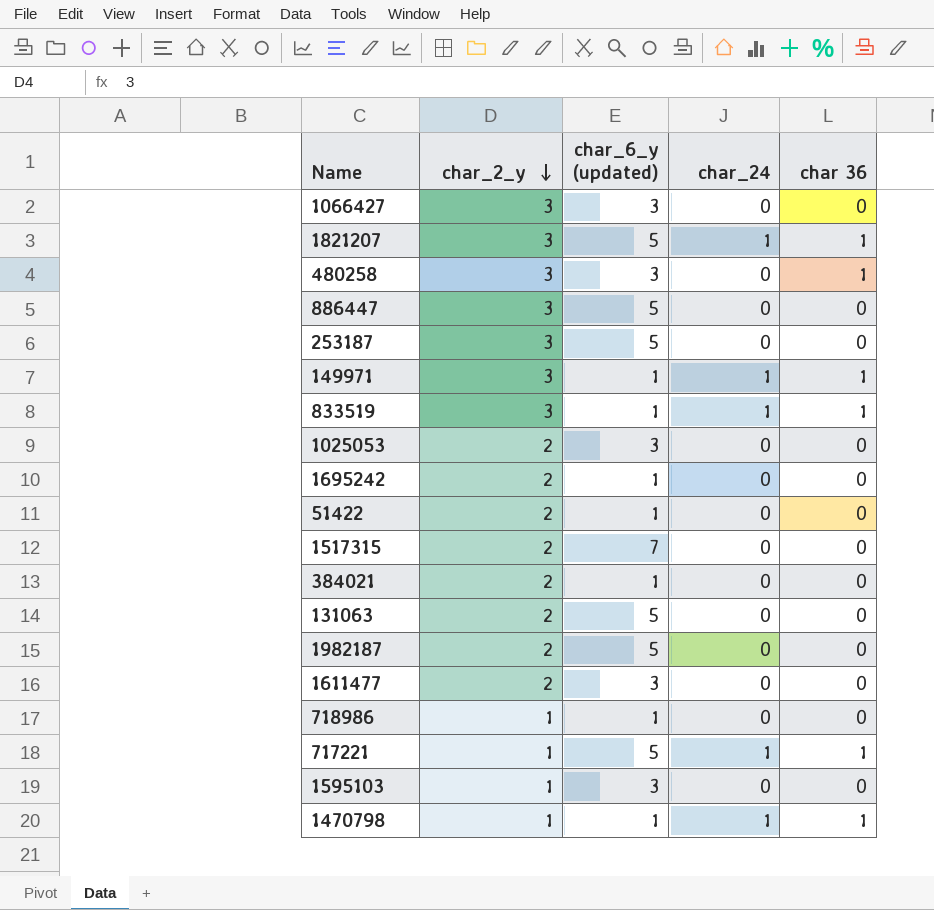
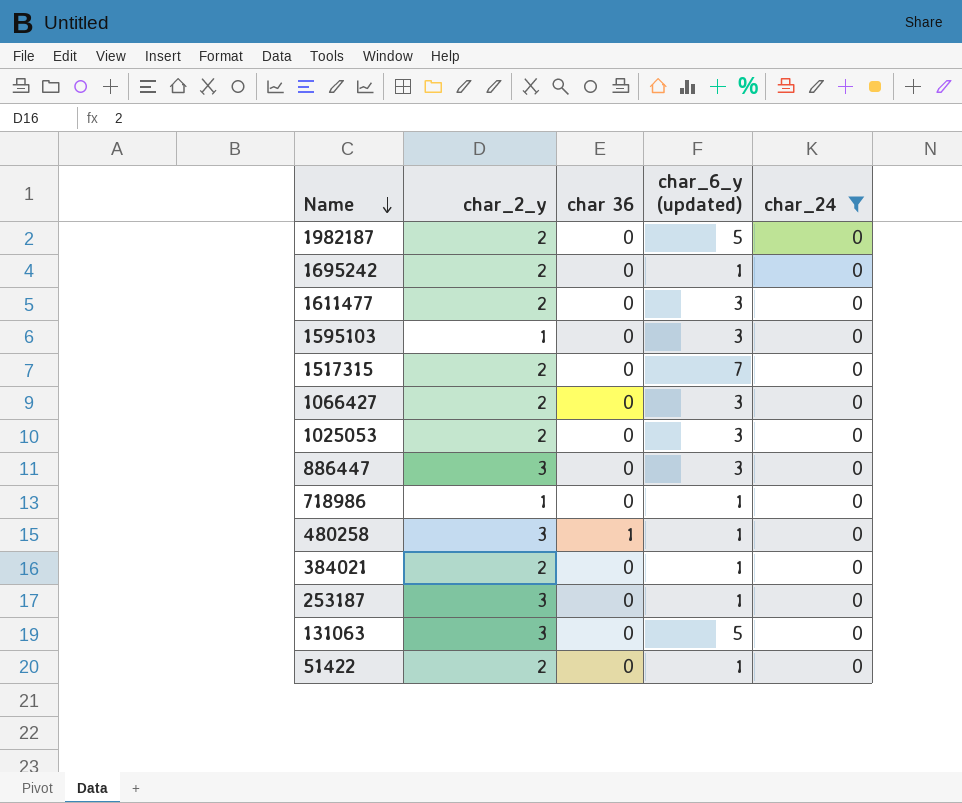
filter: none -> char_24 = 0
row order: char_2_y descending -> Name descending
column char 36 | position: 5 -> 3
1066427 | char_2_y: 3 -> 2
886447 | char_6_y (updated): 5 -> 3
480258 | char_6_y (updated): 3 -> 1
253187 | char_6_y (updated): 5 -> 1
131063 | char_2_y: 2 -> 3

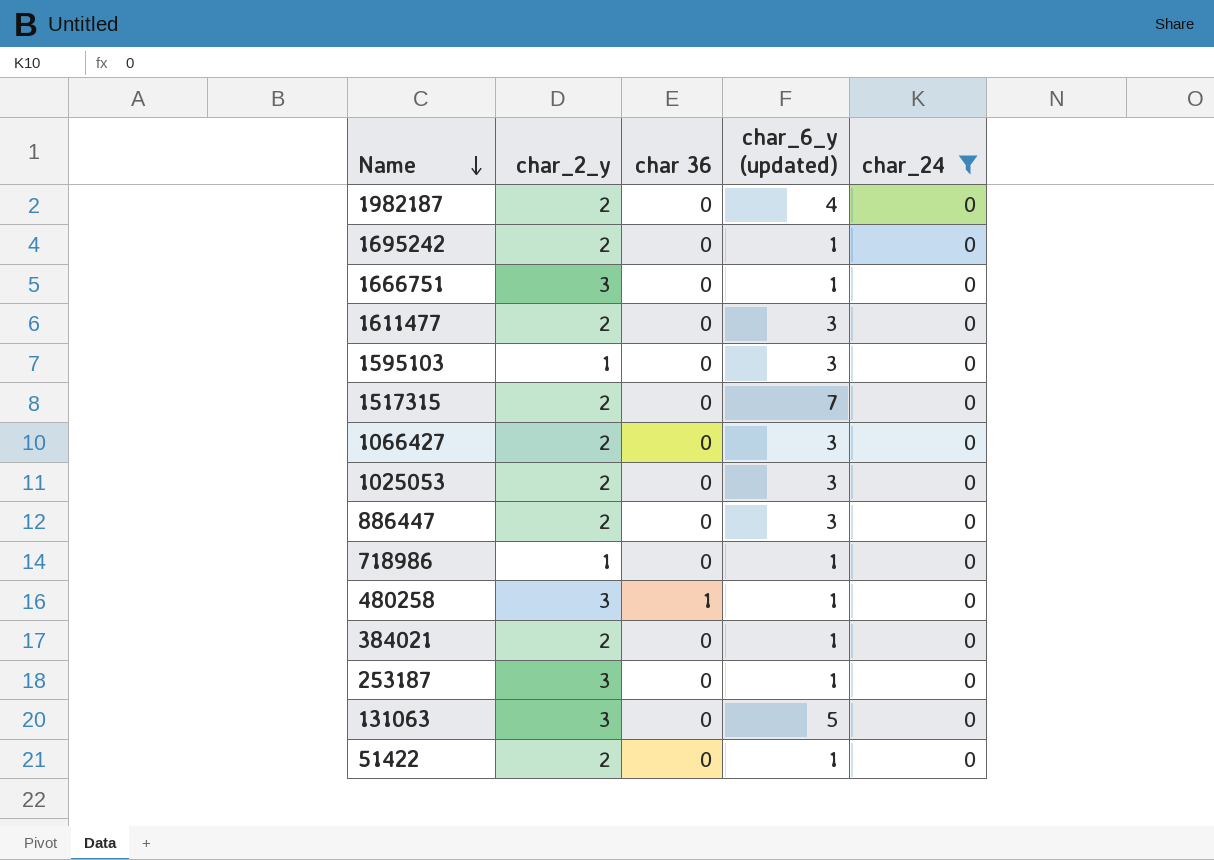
1982187 | char_6_y (updated): 5 -> 4
row 1666751: none -> 3 | 0 | 1 | 0
886447 | char_2_y: 3 -> 2

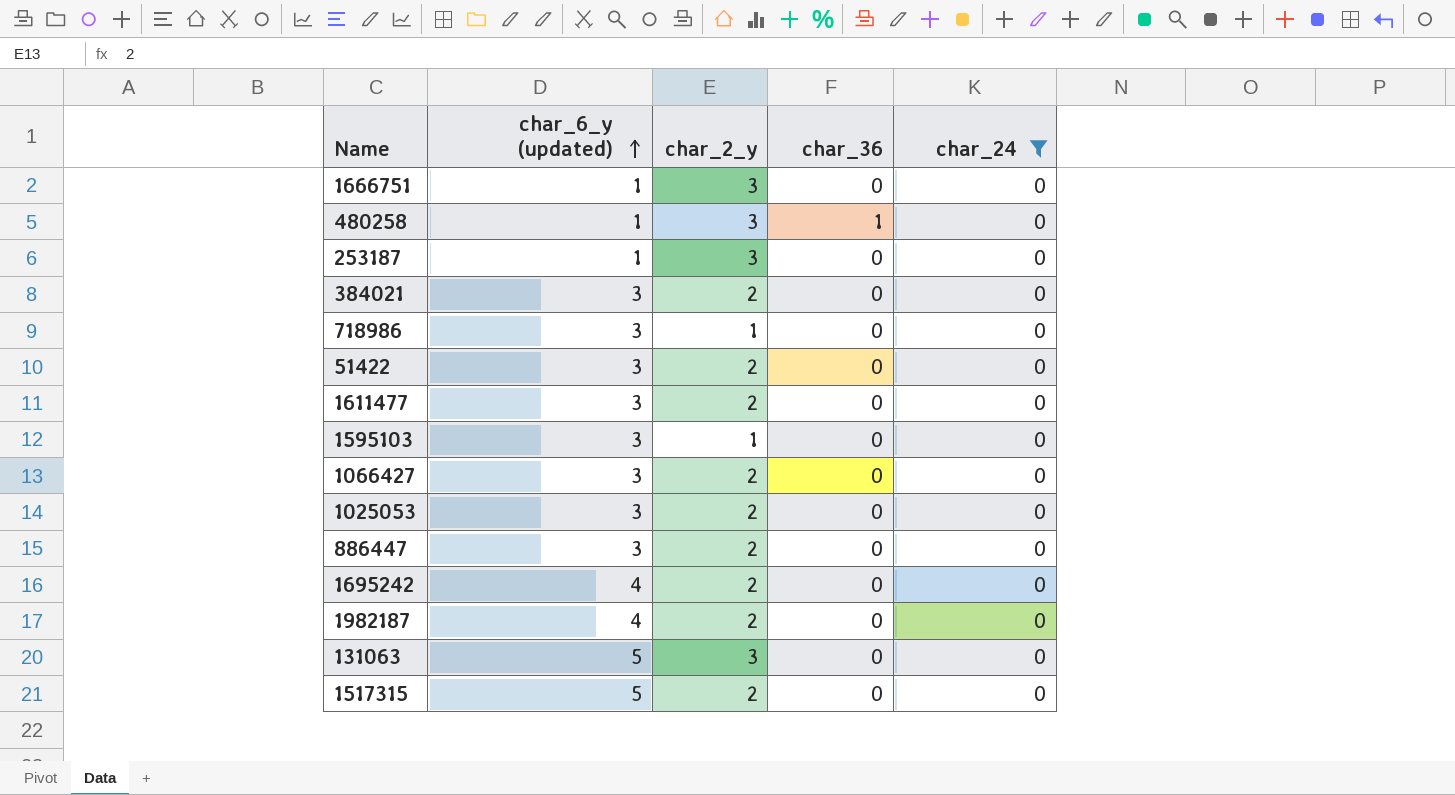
row order: Name descending -> char_6_y (updated) ascending
column char_6_y (updated) | position: 4 -> 2
column name: char 36 -> char_36
384021 | char_6_y (updated): 1 -> 3
718986 | char_6_y (updated): 1 -> 3
51422 | char_6_y (updated): 1 -> 3
1695242 | char_6_y (updated): 1 -> 4
1517315 | char_6_y (updated): 7 -> 5

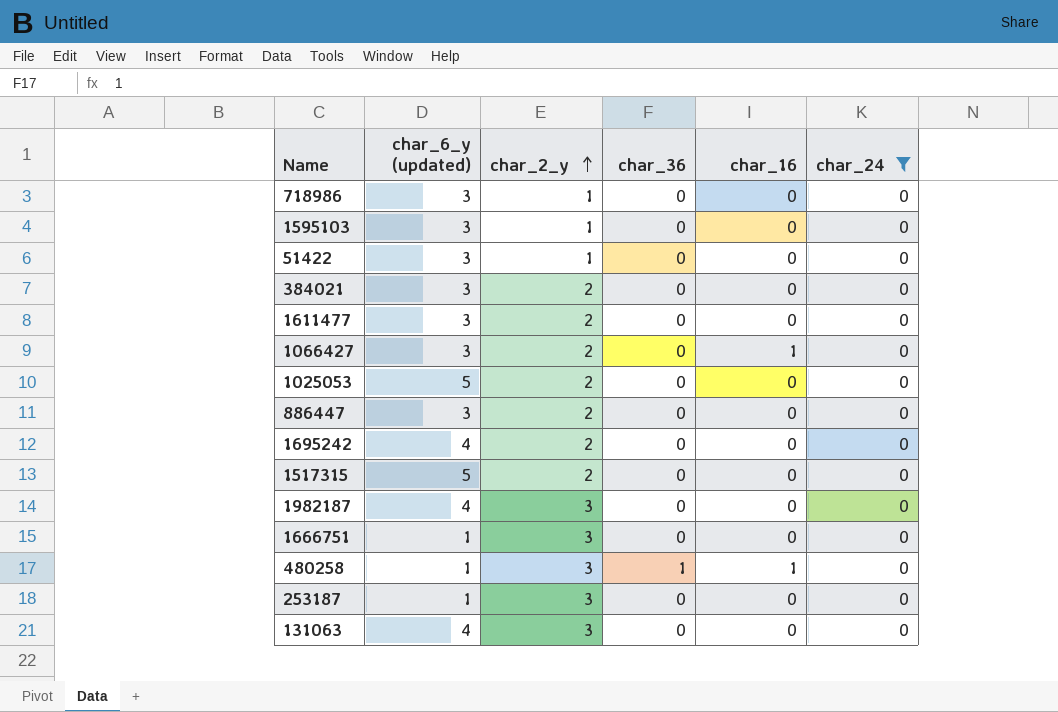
row order: char_6_y (updated) ascending -> char_2_y ascending
column char_16 | position: none -> 5
51422 | char_2_y: 2 -> 1
1025053 | char_6_y (updated): 3 -> 5
1982187 | char_2_y: 2 -> 3
131063 | char_6_y (updated): 5 -> 4

